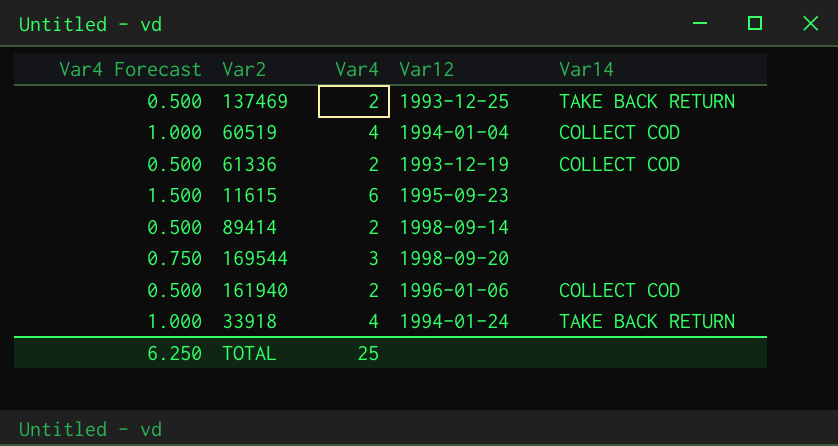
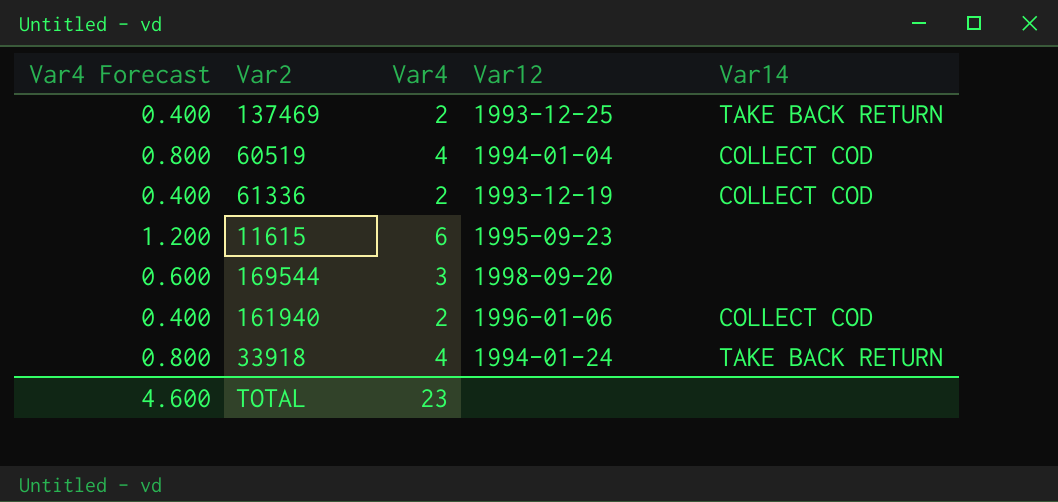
column Var4 Forecast | formula: [Var4] * 0.25 -> [Var4] * 0.2
row 89414: 0.500 | 2 | 1998-09-14 | none -> none
TOTAL | Var4 Forecast: 6.250 -> 4.600
TOTAL | Var4: 25 -> 23

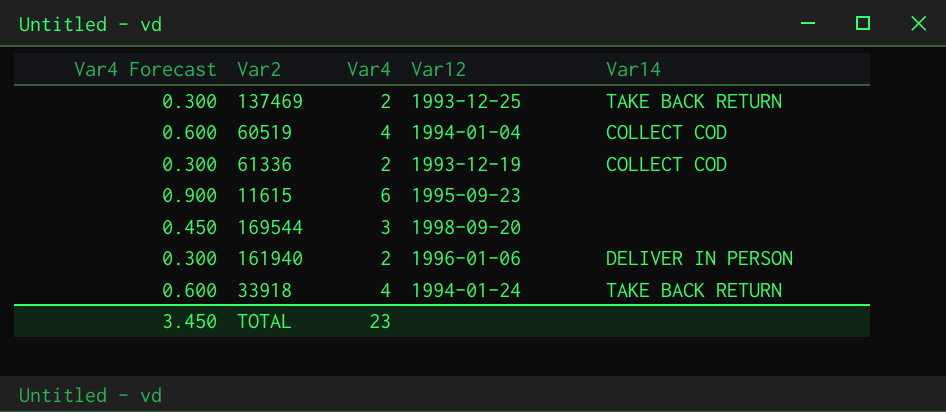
column Var4 Forecast | formula: [Var4] * 0.2 -> [Var4] * 0.15
161940 | Var14: COLLECT COD -> DELIVER IN PERSON
TOTAL | Var4 Forecast: 4.600 -> 3.450

